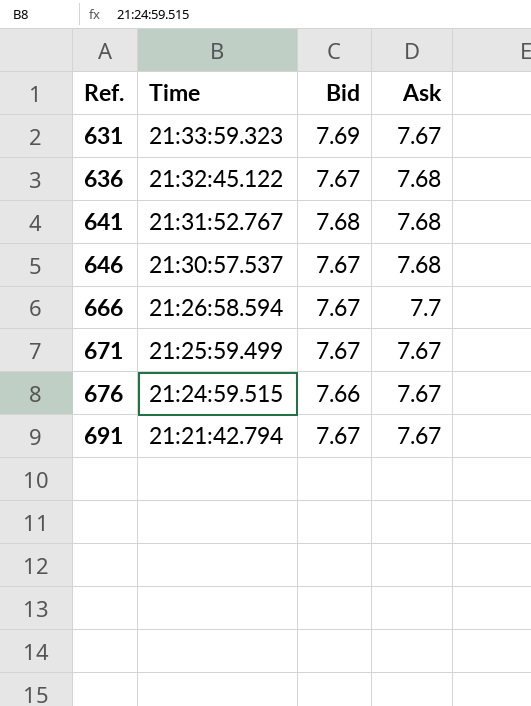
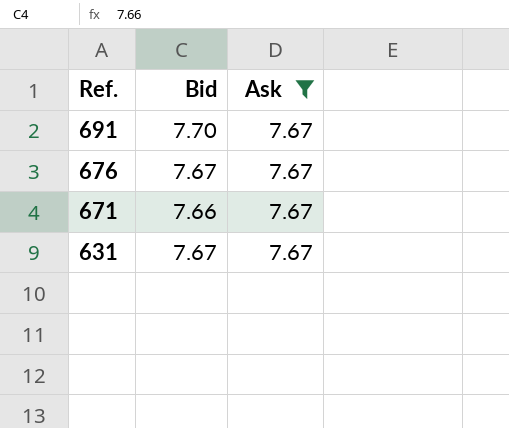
filter: none -> Ask = 7.67
row order: Ref. ascending -> Ref. descending
column Time | position: 2 -> none
691 | Bid: 7.67 -> 7.70
676 | Bid: 7.66 -> 7.67
671 | Bid: 7.67 -> 7.66
631 | Bid: 7.69 -> 7.67

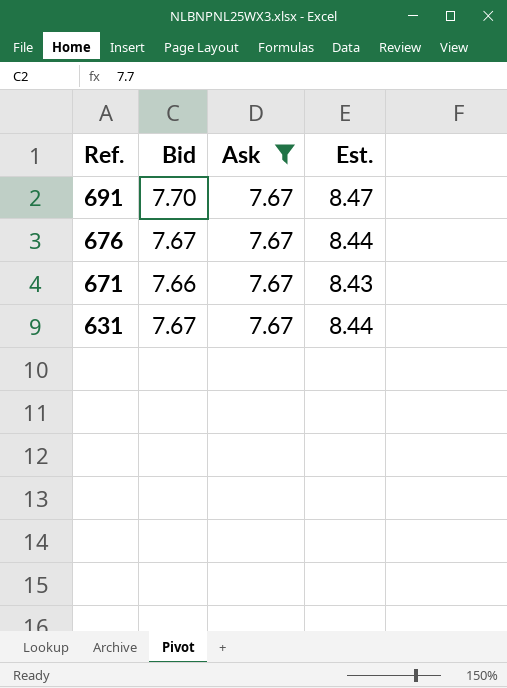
column Est. | formula: none -> [Bid] * 1.1

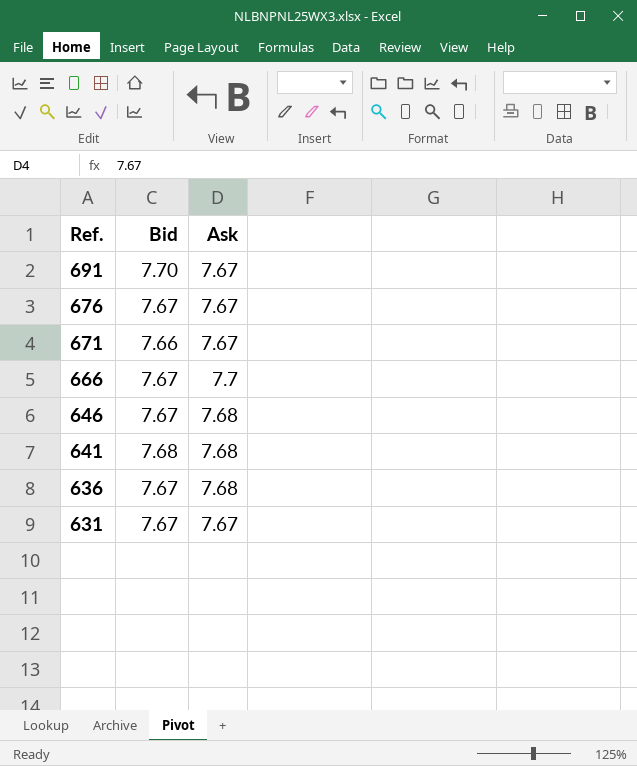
filter: Ask = 7.67 -> none
column Est. | formula: [Bid] * 1.1 -> none

